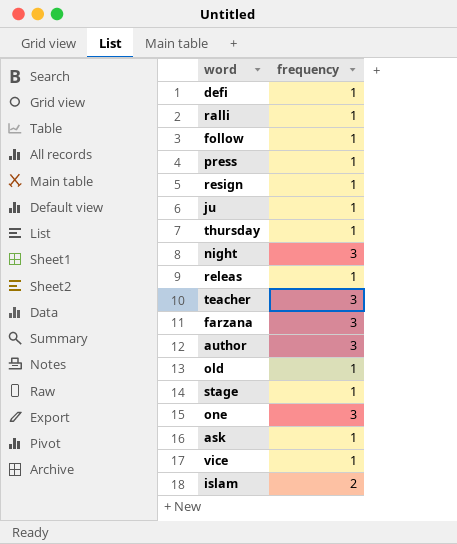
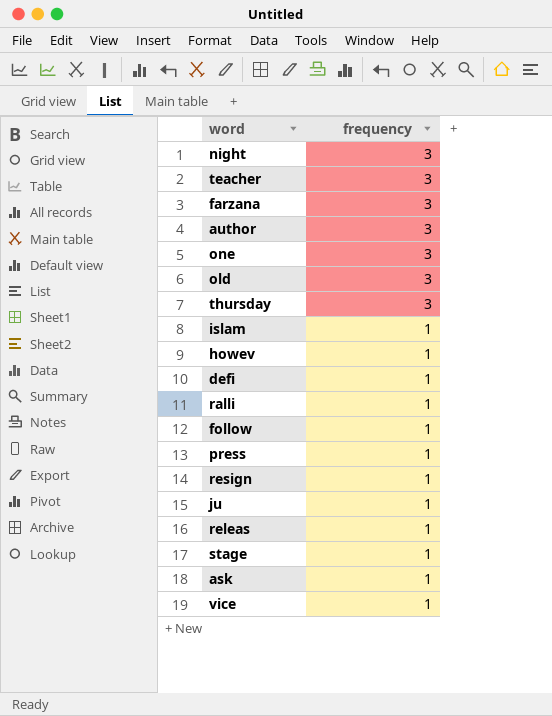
row order: none -> frequency descending
old | frequency: 1 -> 3
thursday | frequency: 1 -> 3
islam | frequency: 2 -> 1
row howev: none -> 1

